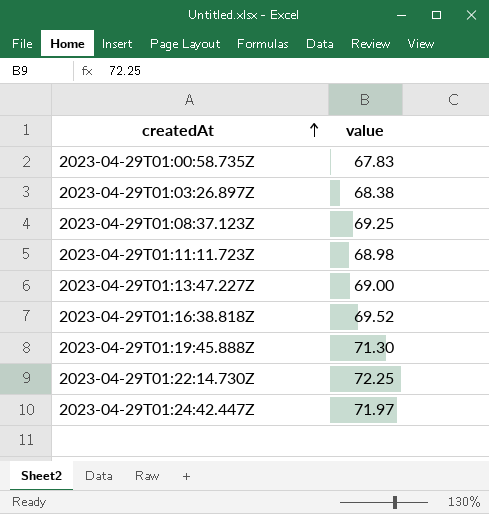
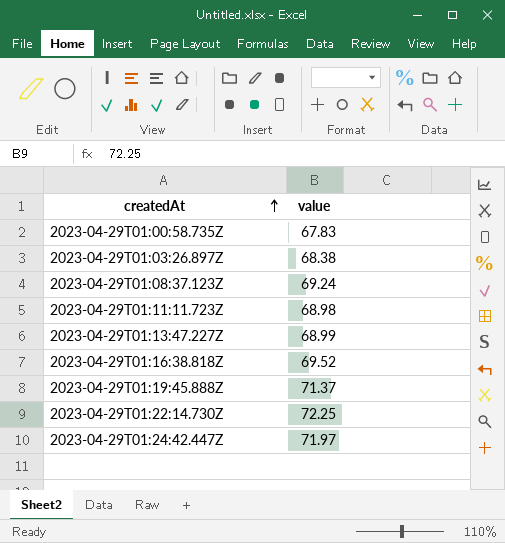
2023-04-29T01:08:37.123Z | value: 69.25 -> 69.24
2023-04-29T01:13:47.227Z | value: 69.00 -> 68.99
2023-04-29T01:19:45.888Z | value: 71.30 -> 71.37

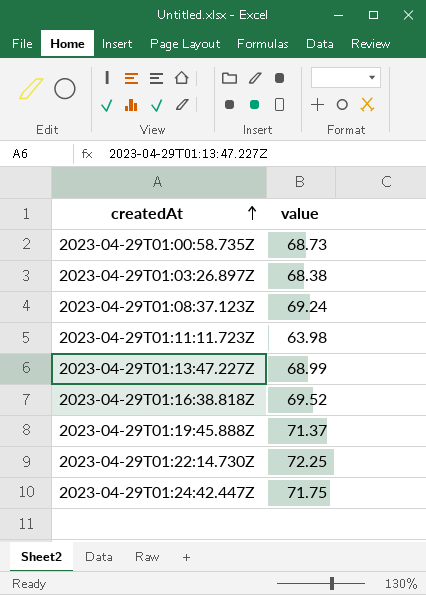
2023-04-29T01:00:58.735Z | value: 67.83 -> 68.73
2023-04-29T01:11:11.723Z | value: 68.98 -> 63.98
2023-04-29T01:24:42.447Z | value: 71.97 -> 71.75

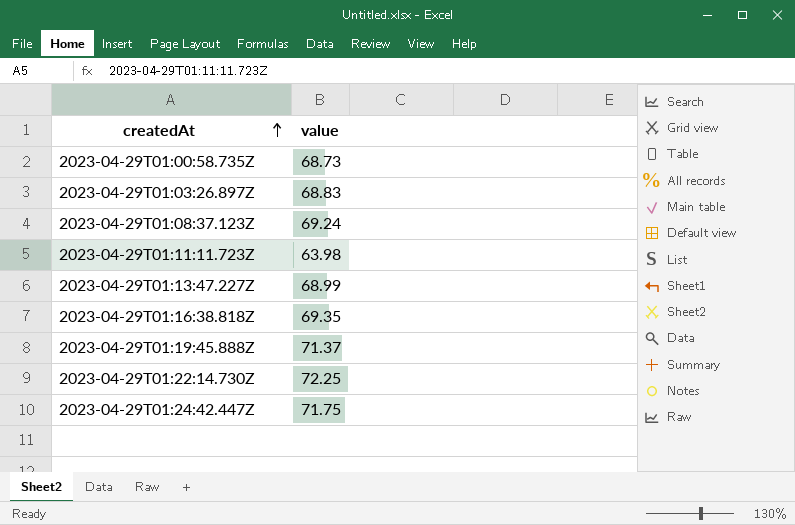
2023-04-29T01:03:26.897Z | value: 68.38 -> 68.83
2023-04-29T01:16:38.818Z | value: 69.52 -> 69.35

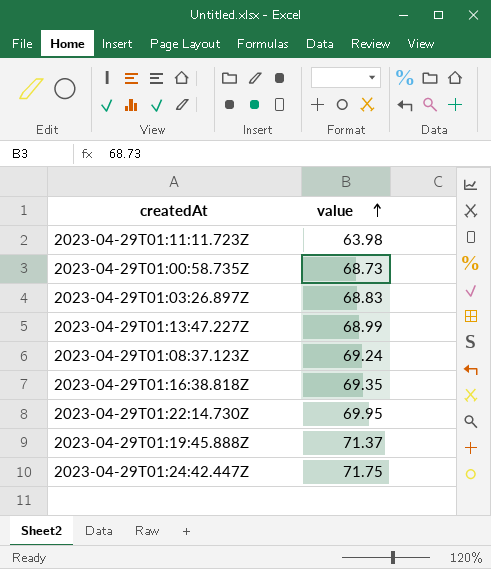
row order: createdAt ascending -> value ascending
2023-04-29T01:22:14.730Z | value: 72.25 -> 69.95

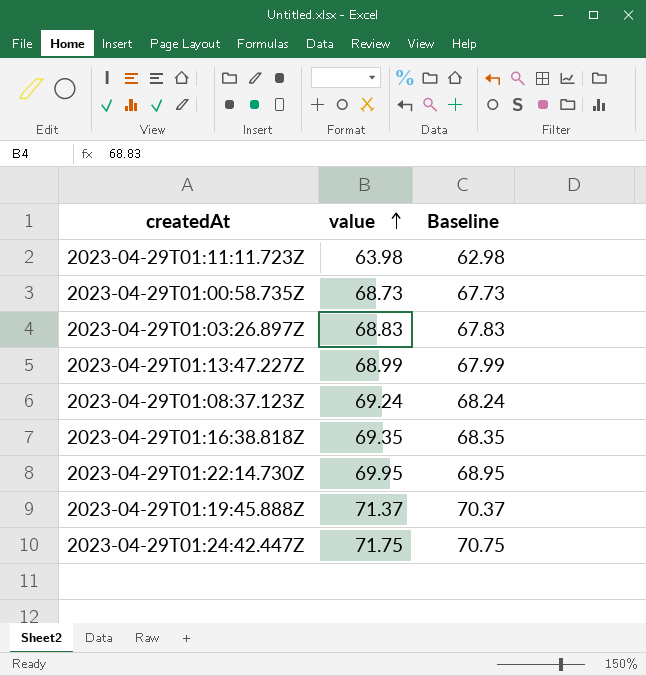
column Baseline | formula: none -> [value] - 1

